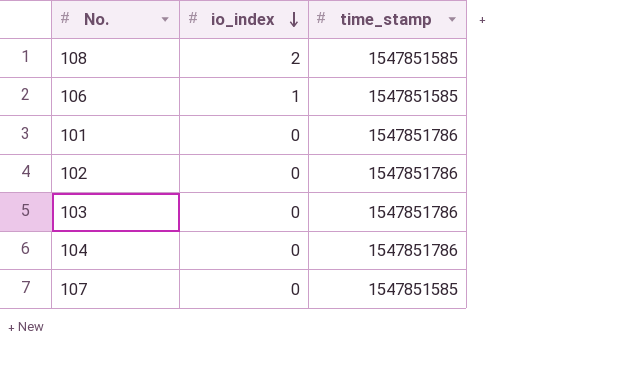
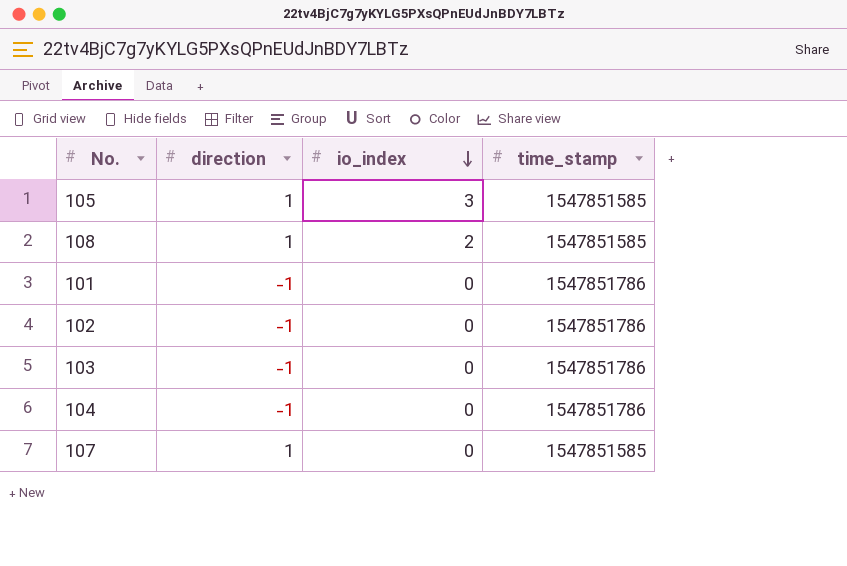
column direction | position: none -> 2
row 106: 1 | 1547851585 -> none
row 105: none -> 1 | 3 | 1547851585

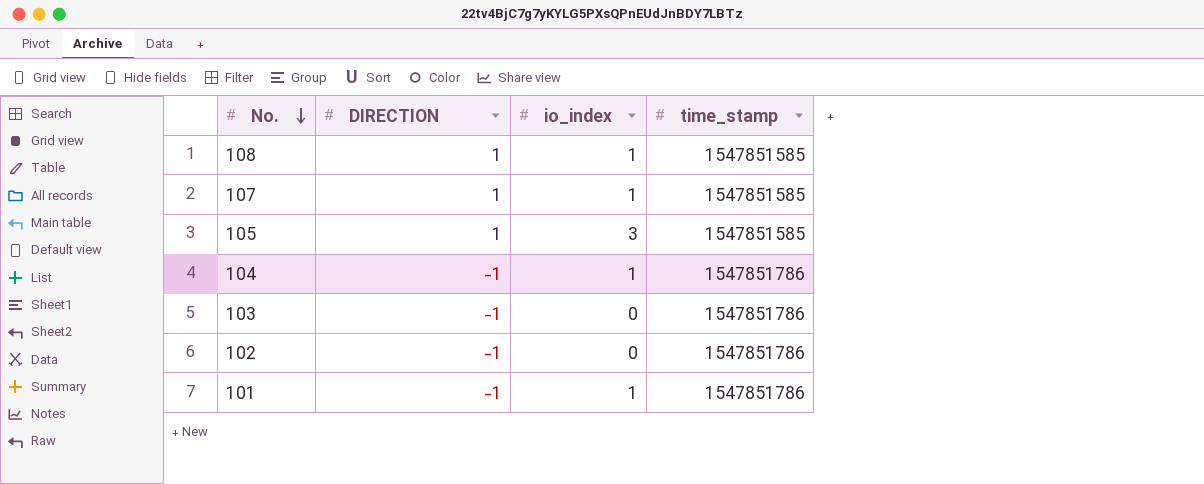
row order: io_index descending -> No. descending
column name: direction -> DIRECTION
108 | io_index: 2 -> 1
107 | io_index: 0 -> 1
104 | io_index: 0 -> 1
101 | io_index: 0 -> 1

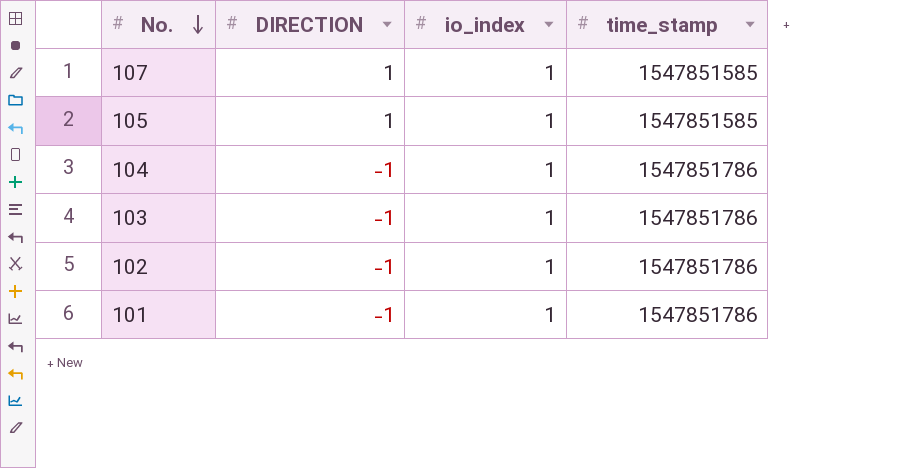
row 108: 1 | 1 | 1547851585 -> none
105 | io_index: 3 -> 1
103 | io_index: 0 -> 1
102 | io_index: 0 -> 1

